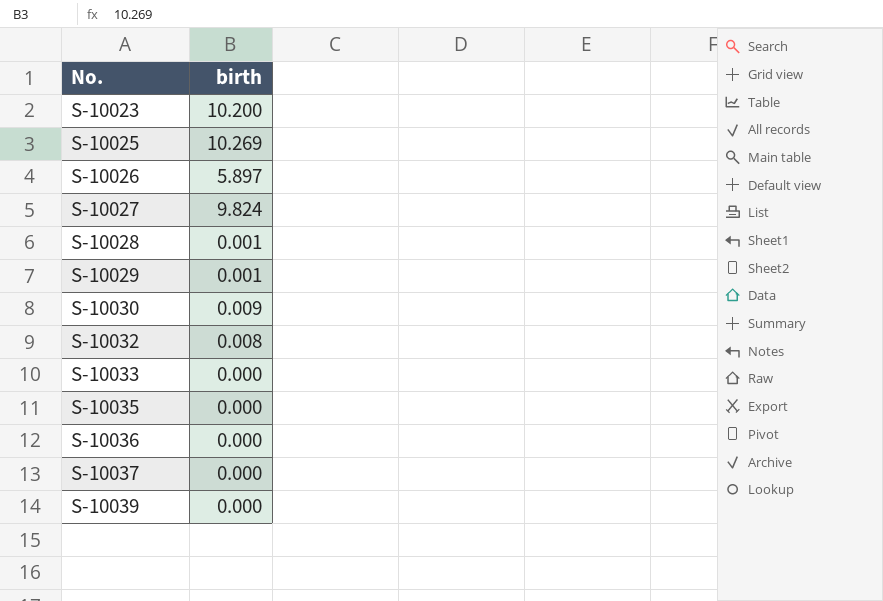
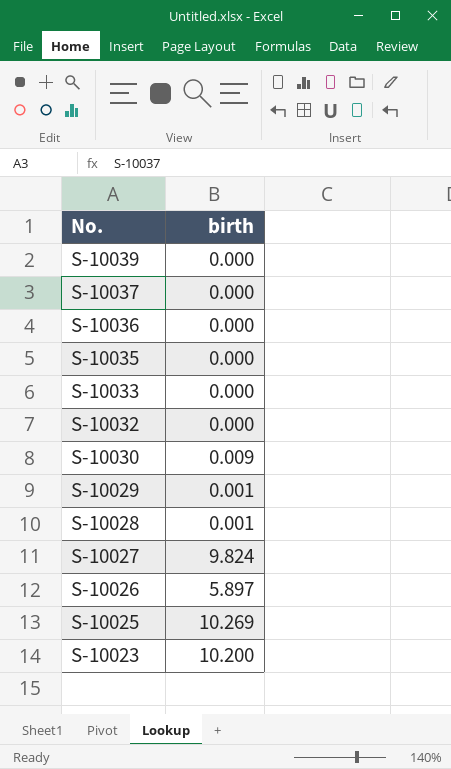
row order: No. ascending -> No. descending
S-10032 | birth: 0.008 -> 0.000

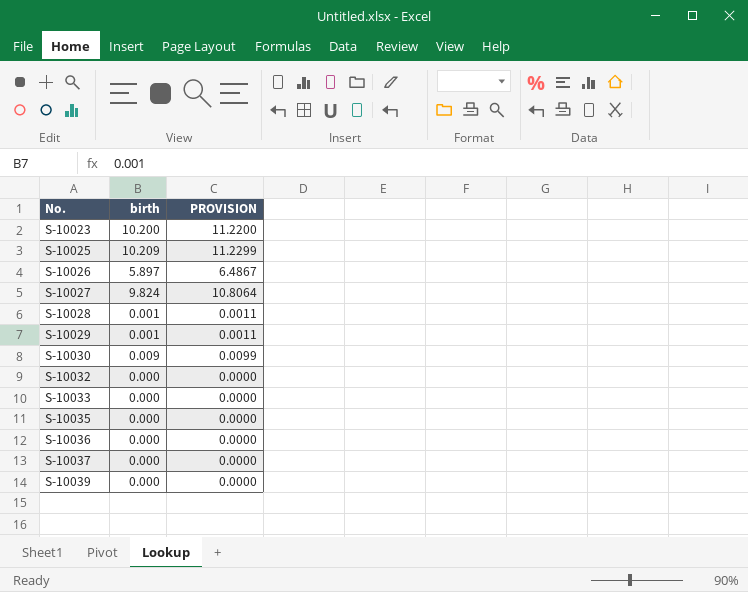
row order: No. descending -> No. ascending
column PROVISION | formula: none -> [birth] * 1.1
S-10025 | birth: 10.269 -> 10.209

